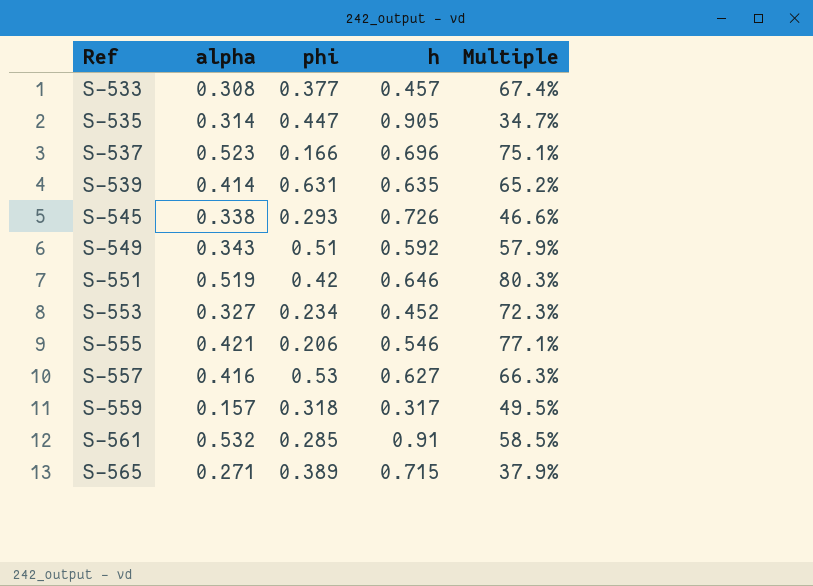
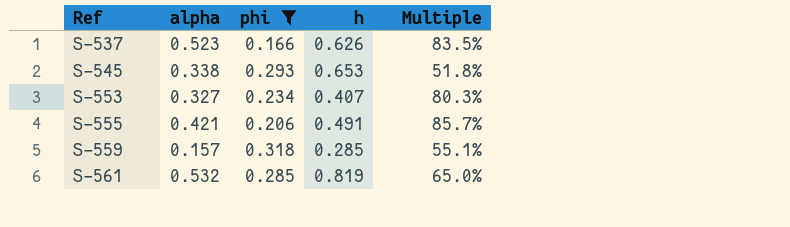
filter: none -> phi <= 0.318
S-537 | h: 0.696 -> 0.626
S-537 | Multiple: 75.1% -> 83.5%
S-545 | h: 0.726 -> 0.653
S-545 | Multiple: 46.6% -> 51.8%
S-553 | h: 0.452 -> 0.407
S-553 | Multiple: 72.3% -> 80.3%
S-555 | h: 0.546 -> 0.491
S-555 | Multiple: 77.1% -> 85.7%
S-559 | h: 0.317 -> 0.285
S-559 | Multiple: 49.5% -> 55.1%
S-561 | h: 0.91 -> 0.819
S-561 | Multiple: 58.5% -> 65.0%

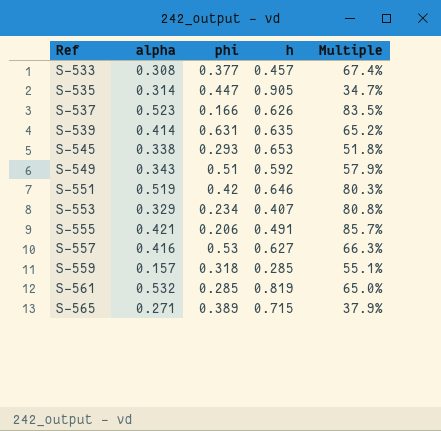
filter: phi <= 0.318 -> none
S-553 | alpha: 0.327 -> 0.329
S-553 | Multiple: 80.3% -> 80.8%

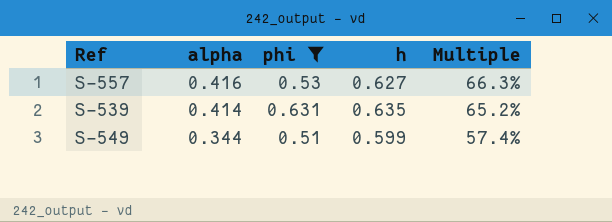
filter: none -> phi >= 0.51
row order: Ref ascending -> alpha descending
S-549 | alpha: 0.343 -> 0.344
S-549 | h: 0.592 -> 0.599
S-549 | Multiple: 57.9% -> 57.4%

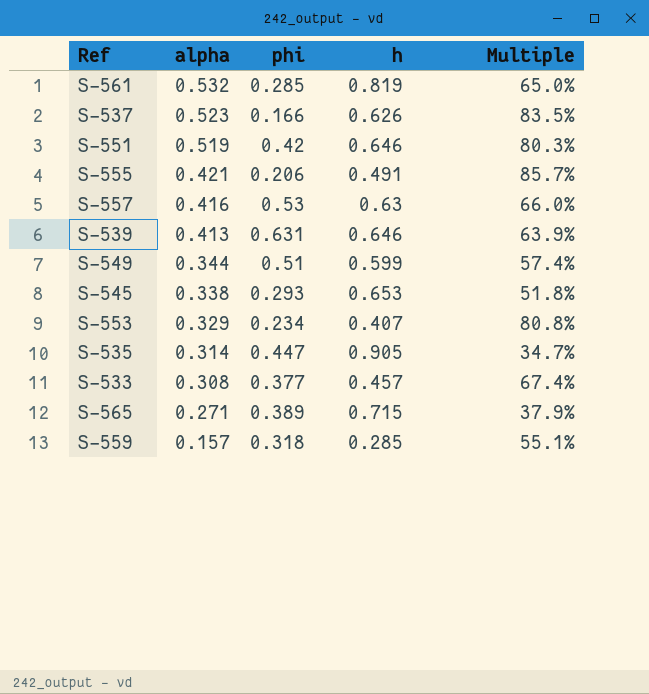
filter: phi >= 0.51 -> none
S-557 | h: 0.627 -> 0.63
S-557 | Multiple: 66.3% -> 66.0%
S-539 | alpha: 0.414 -> 0.413
S-539 | h: 0.635 -> 0.646
S-539 | Multiple: 65.2% -> 63.9%

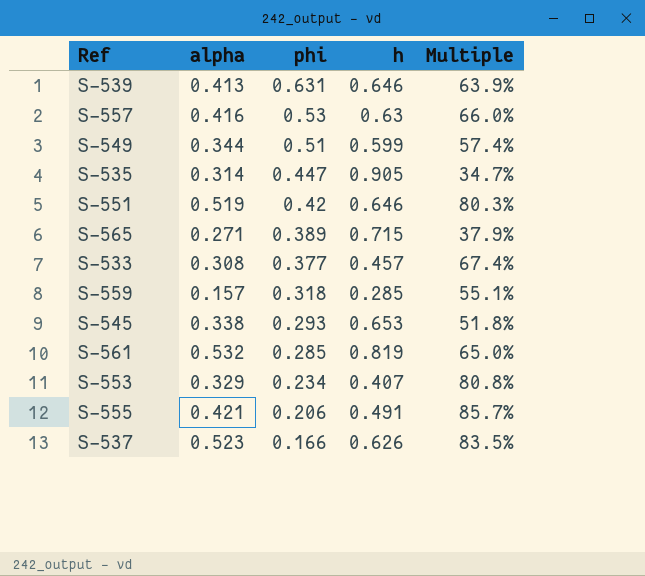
row order: alpha descending -> phi descending

